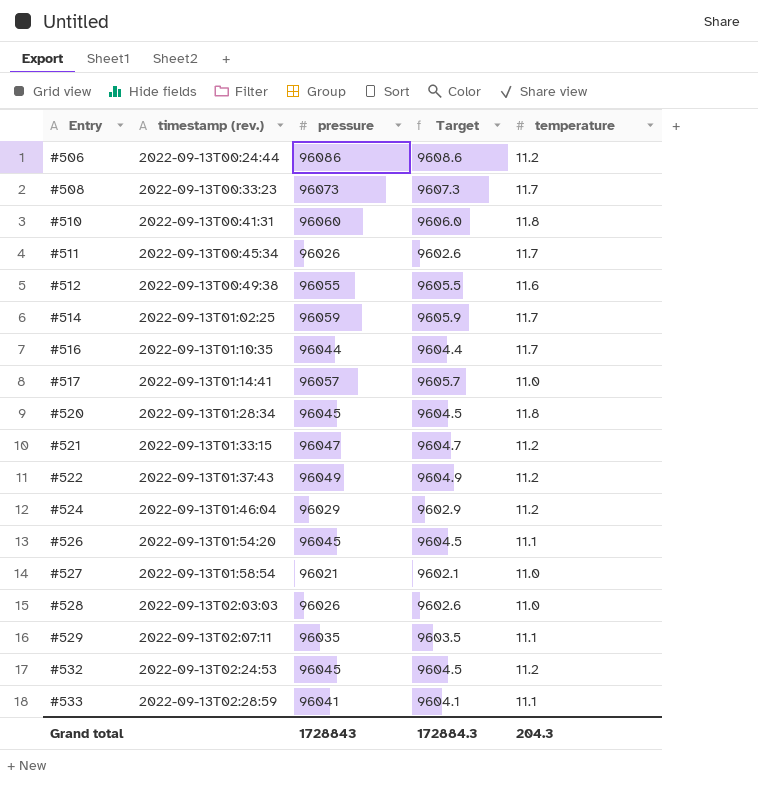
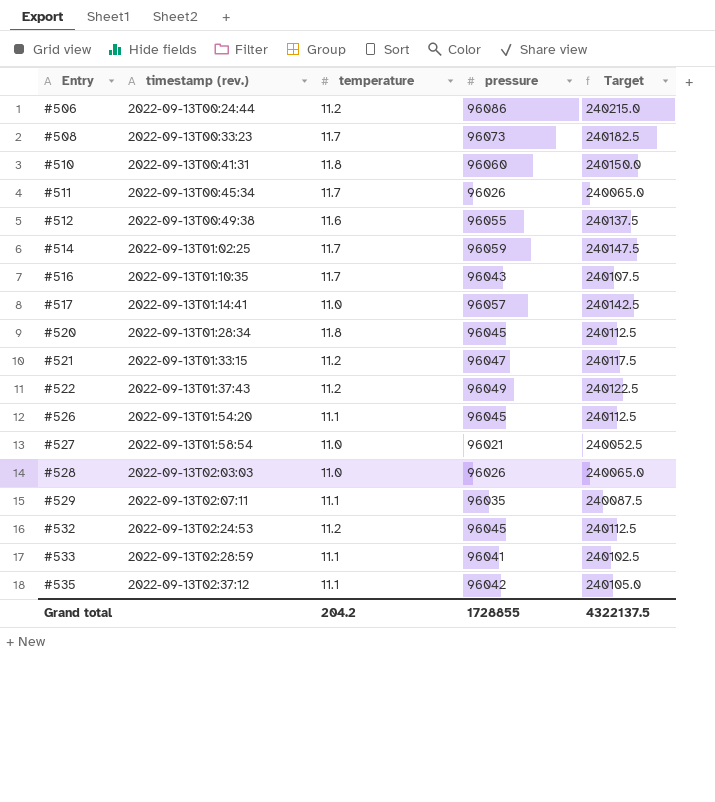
column temperature | position: 5 -> 3
column Target | formula: [pressure] * 0.1 -> [pressure] * 2.5
row #524: 2022-09-13T01:46:04 | 96029 | 9602.9 | 11.2 -> none
#516 | pressure: 96044 -> 96043
row #535: none -> 2022-09-13T02:37:12 | 11.1 | 96042 | 240105.0
Grand total | temperature: 204.3 -> 204.2
Grand total | pressure: 1728843 -> 1728855
Grand total | Target: 172884.3 -> 4322137.5

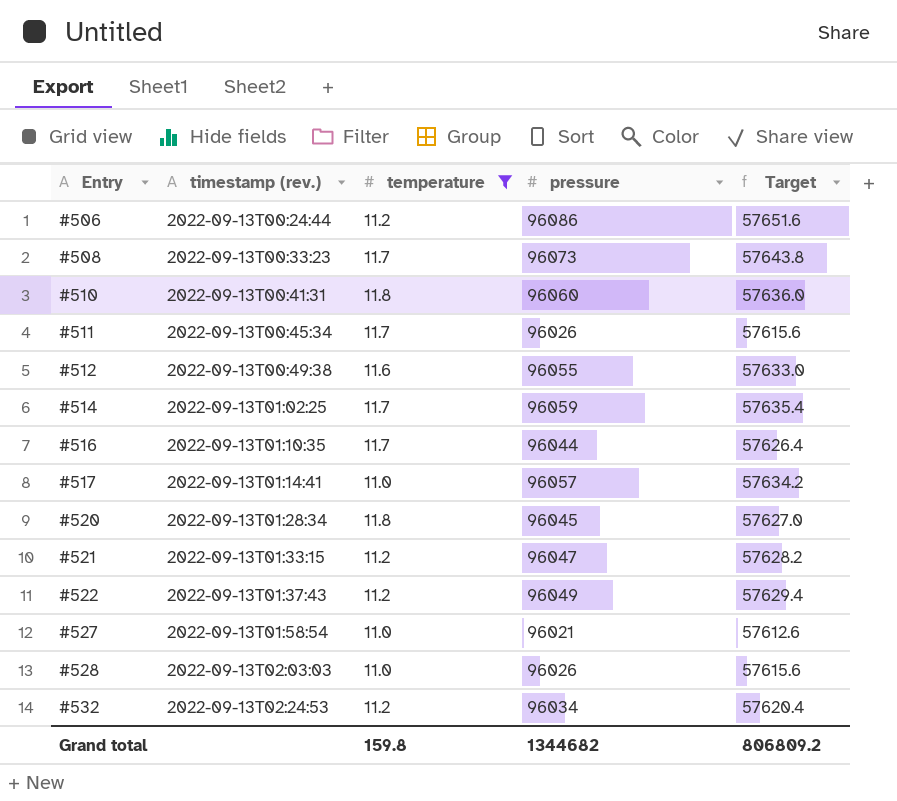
filter: none -> temperature != 11.1
column Target | formula: [pressure] * 2.5 -> [pressure] * 0.6
#516 | pressure: 96043 -> 96044
#532 | pressure: 96045 -> 96034
Grand total | temperature: 204.2 -> 159.8
Grand total | pressure: 1728855 -> 1344682
Grand total | Target: 4322137.5 -> 806809.2

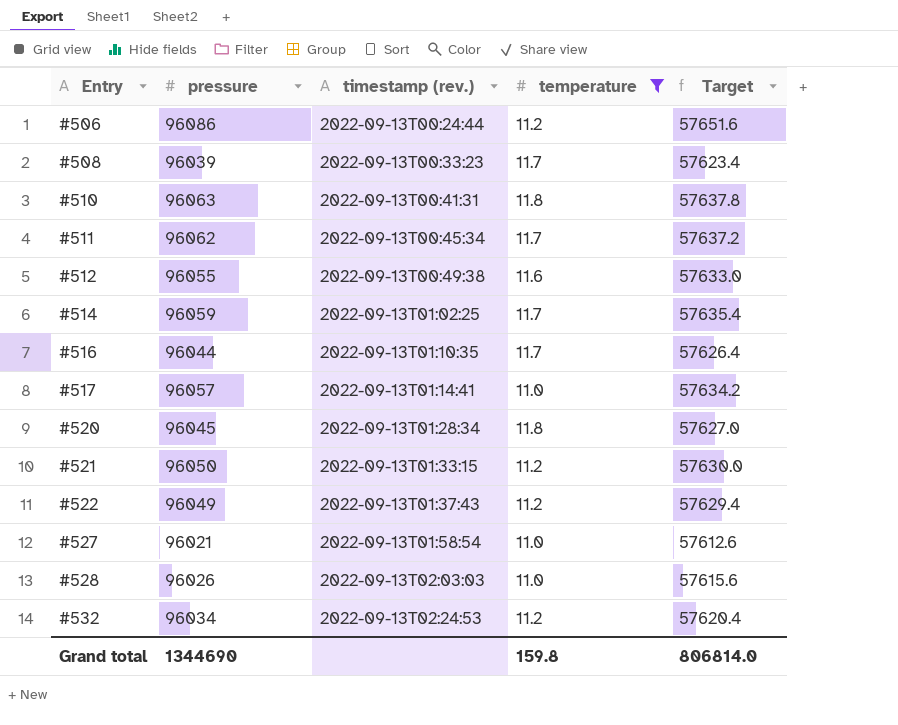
column pressure | position: 4 -> 2
#508 | pressure: 96073 -> 96039
#508 | Target: 57643.8 -> 57623.4
#510 | pressure: 96060 -> 96063
#510 | Target: 57636.0 -> 57637.8
#511 | pressure: 96026 -> 96062
#511 | Target: 57615.6 -> 57637.2
#521 | pressure: 96047 -> 96050
#521 | Target: 57628.2 -> 57630.0
Grand total | pressure: 1344682 -> 1344690
Grand total | Target: 806809.2 -> 806814.0

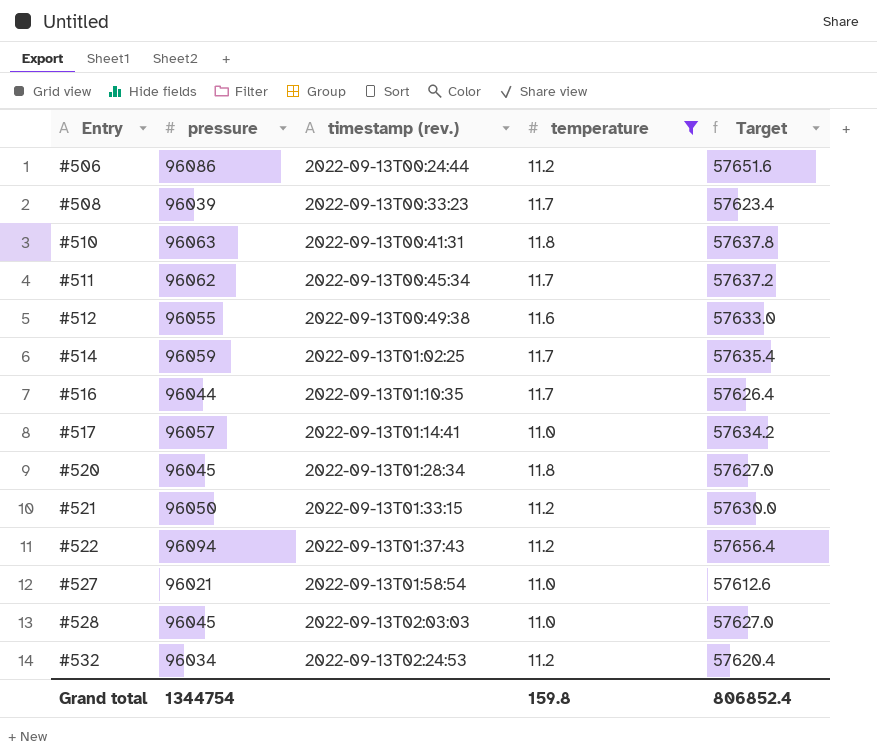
#522 | pressure: 96049 -> 96094
#522 | Target: 57629.4 -> 57656.4
#528 | pressure: 96026 -> 96045
#528 | Target: 57615.6 -> 57627.0
Grand total | pressure: 1344690 -> 1344754
Grand total | Target: 806814.0 -> 806852.4

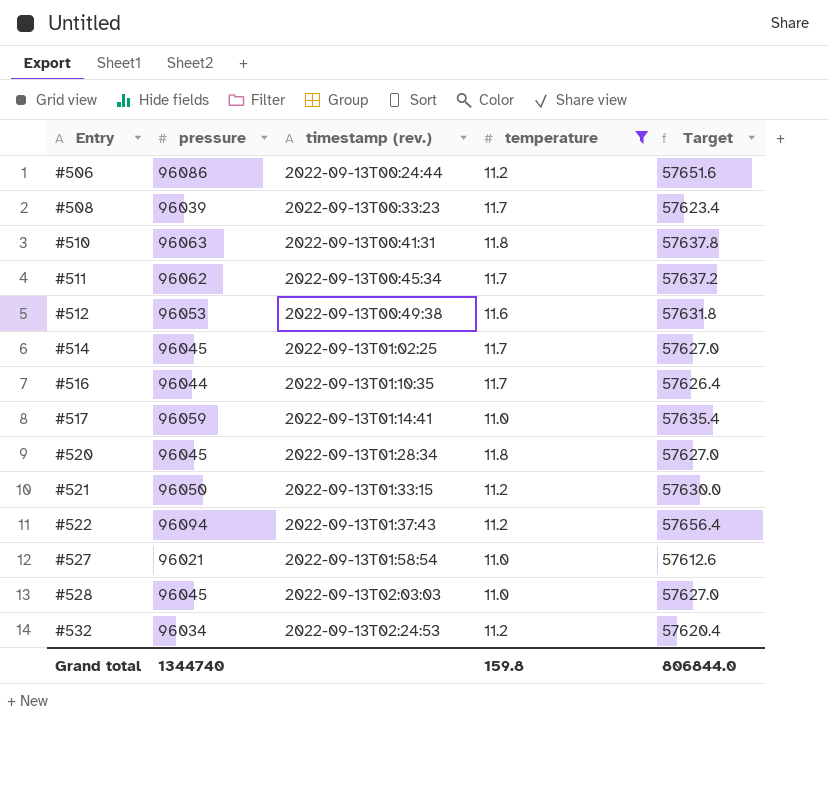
#512 | pressure: 96055 -> 96053
#512 | Target: 57633.0 -> 57631.8
#514 | pressure: 96059 -> 96045
#514 | Target: 57635.4 -> 57627.0
#517 | pressure: 96057 -> 96059
#517 | Target: 57634.2 -> 57635.4
Grand total | pressure: 1344754 -> 1344740
Grand total | Target: 806852.4 -> 806844.0

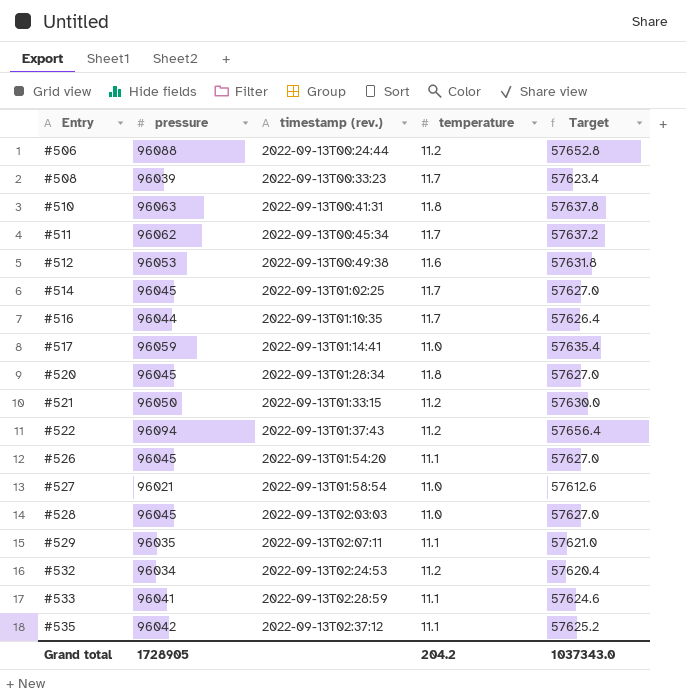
filter: temperature != 11.1 -> none
#506 | pressure: 96086 -> 96088
#506 | Target: 57651.6 -> 57652.8
Grand total | pressure: 1344740 -> 1728905
Grand total | temperature: 159.8 -> 204.2
Grand total | Target: 806844.0 -> 1037343.0

